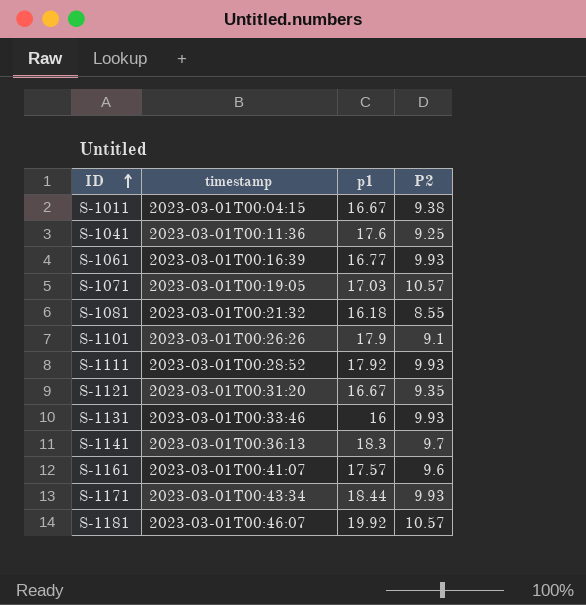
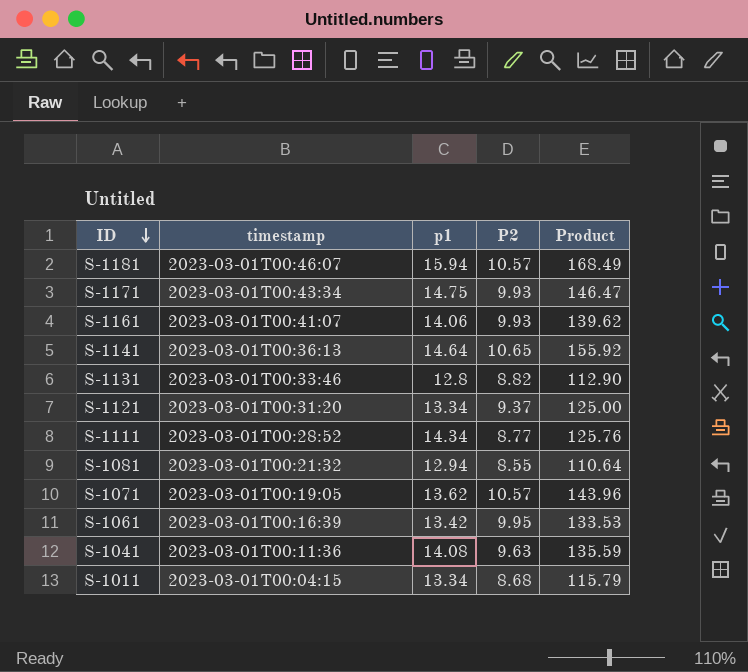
row order: ID ascending -> ID descending
column Product | formula: none -> [p1] * [P2]
row S-1101: 2023-03-01T00:26:26 | 17.9 | 9.1 -> none
S-1181 | p1: 19.92 -> 15.94
S-1171 | p1: 18.44 -> 14.75
S-1161 | p1: 17.57 -> 14.06
S-1161 | P2: 9.6 -> 9.93
S-1141 | p1: 18.3 -> 14.64
S-1141 | P2: 9.7 -> 10.65
S-1131 | p1: 16 -> 12.8
S-1131 | P2: 9.93 -> 8.82
S-1121 | p1: 16.67 -> 13.34
S-1121 | P2: 9.35 -> 9.37
S-1111 | p1: 17.92 -> 14.34
S-1111 | P2: 9.93 -> 8.77
S-1081 | p1: 16.18 -> 12.94
S-1071 | p1: 17.03 -> 13.62
S-1061 | p1: 16.77 -> 13.42
S-1061 | P2: 9.93 -> 9.95
S-1041 | p1: 17.6 -> 14.08
S-1041 | P2: 9.25 -> 9.63
S-1011 | p1: 16.67 -> 13.34
S-1011 | P2: 9.38 -> 8.68

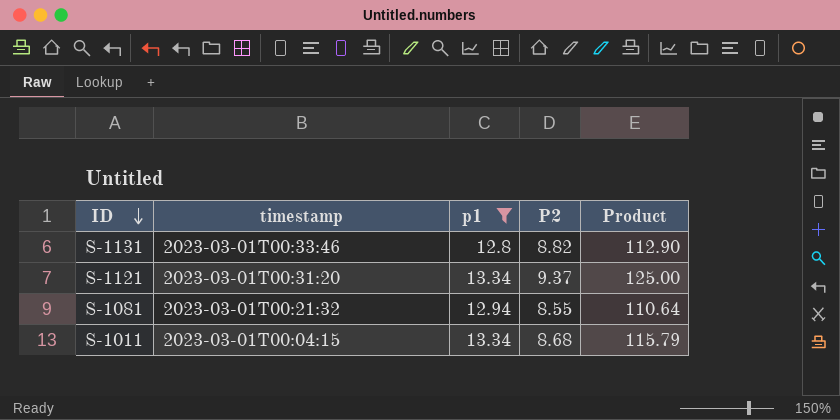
filter: none -> p1 <= 13.34

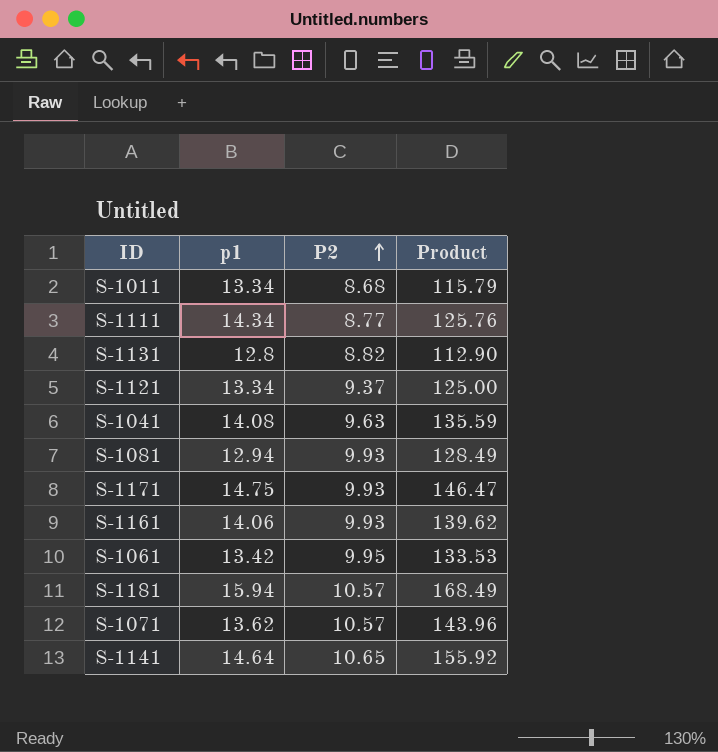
filter: p1 <= 13.34 -> none
row order: ID descending -> P2 ascending
column timestamp | position: 2 -> none
S-1081 | P2: 8.55 -> 9.93
S-1081 | Product: 110.64 -> 128.49

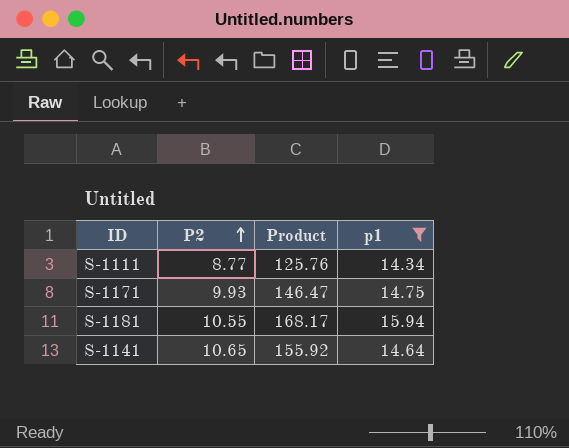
filter: none -> p1 >= 14.34
column p1 | position: 2 -> 4
S-1181 | P2: 10.57 -> 10.55
S-1181 | Product: 168.49 -> 168.17

